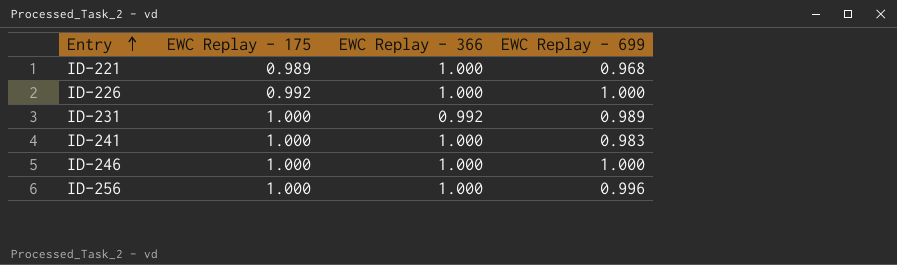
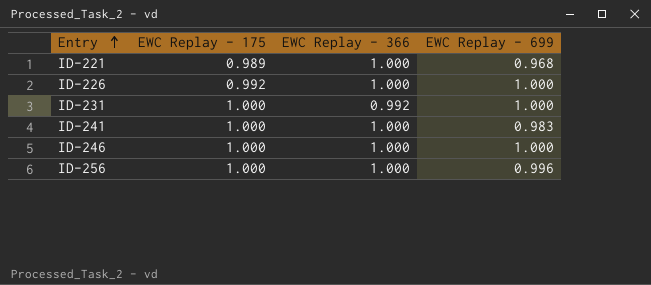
ID-231 | EWC Replay - 699: 0.989 -> 1.000

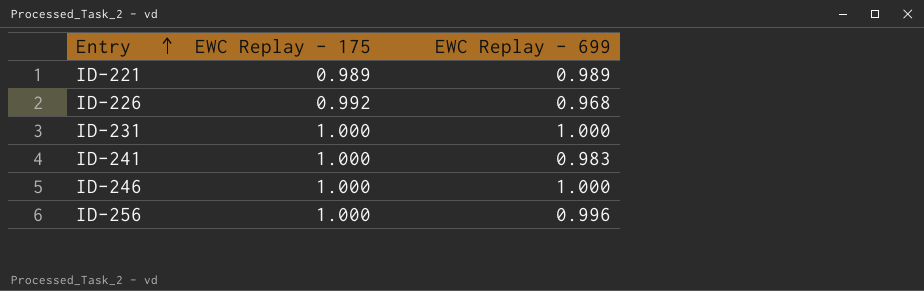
column EWC Replay - 366 | position: 3 -> none
ID-221 | EWC Replay - 699: 0.968 -> 0.989
ID-226 | EWC Replay - 699: 1.000 -> 0.968

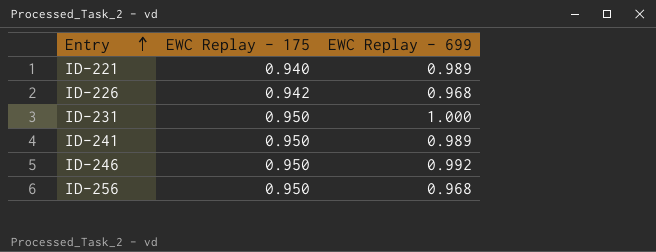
ID-221 | EWC Replay - 175: 0.989 -> 0.940
ID-226 | EWC Replay - 175: 0.992 -> 0.942
ID-231 | EWC Replay - 175: 1.000 -> 0.950
ID-241 | EWC Replay - 175: 1.000 -> 0.950
ID-241 | EWC Replay - 699: 0.983 -> 0.989
ID-246 | EWC Replay - 175: 1.000 -> 0.950
ID-246 | EWC Replay - 699: 1.000 -> 0.992
ID-256 | EWC Replay - 175: 1.000 -> 0.950
ID-256 | EWC Replay - 699: 0.996 -> 0.968

